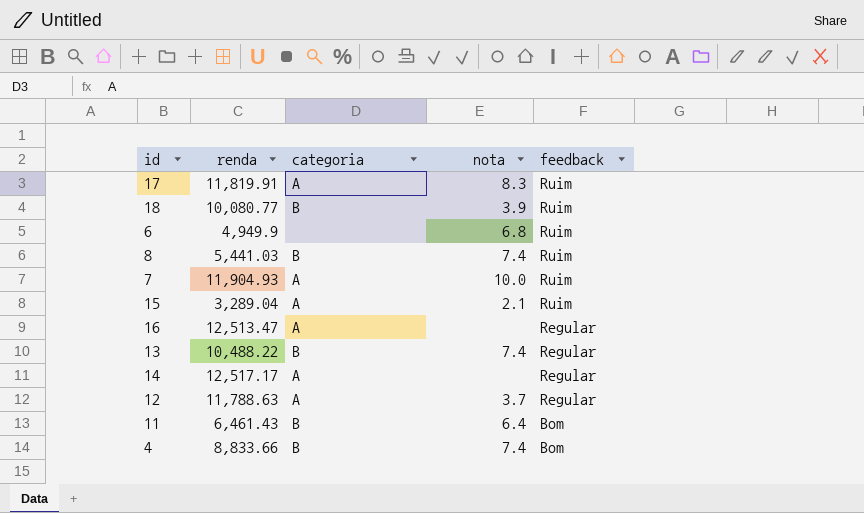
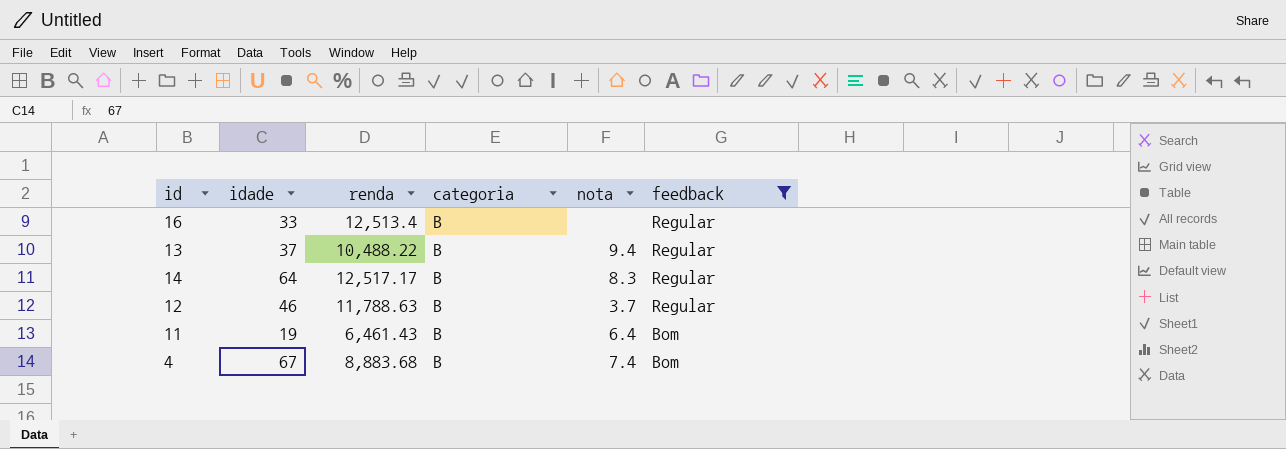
filter: none -> feedback != Ruim
column idade | position: none -> 2
16 | renda: 12,513.47 -> 12,513.4
16 | categoria: A -> B
13 | nota: 7.4 -> 9.4
14 | categoria: A -> B
14 | nota: none -> 8.3
12 | categoria: A -> B
4 | renda: 8,833.66 -> 8,883.68

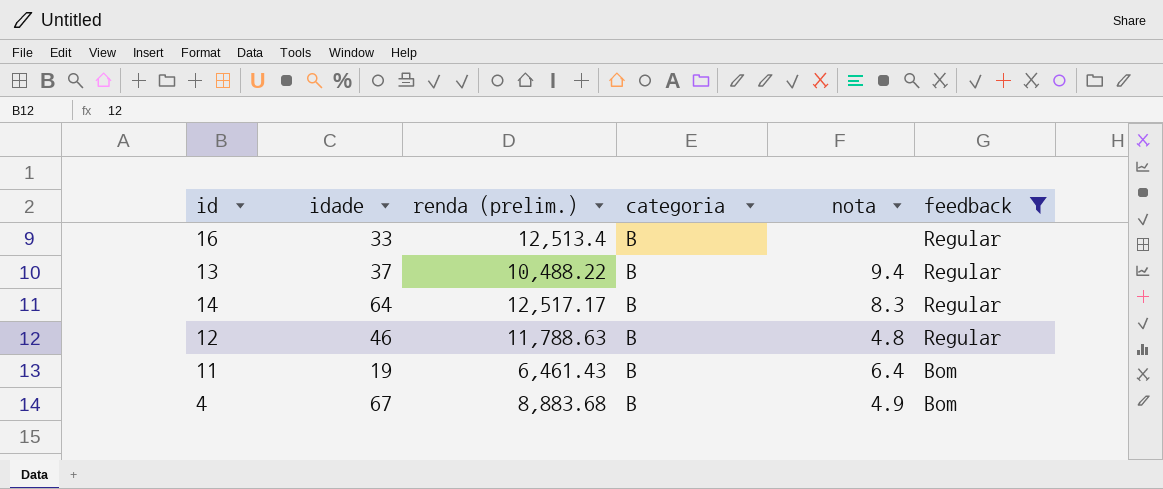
column name: renda -> renda (prelim.)
12 | nota: 3.7 -> 4.8
4 | nota: 7.4 -> 4.9

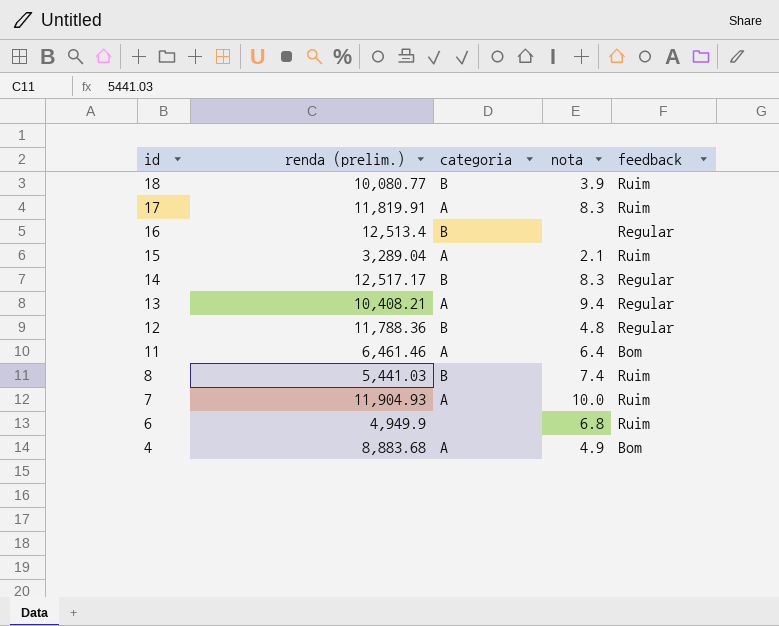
filter: feedback != Ruim -> none
row order: feedback descending -> id descending
column idade | position: 2 -> none
13 | renda (prelim.): 10,488.22 -> 10,408.21
13 | categoria: B -> A
12 | renda (prelim.): 11,788.63 -> 11,788.36
11 | renda (prelim.): 6,461.43 -> 6,461.46
11 | categoria: B -> A
4 | categoria: B -> A

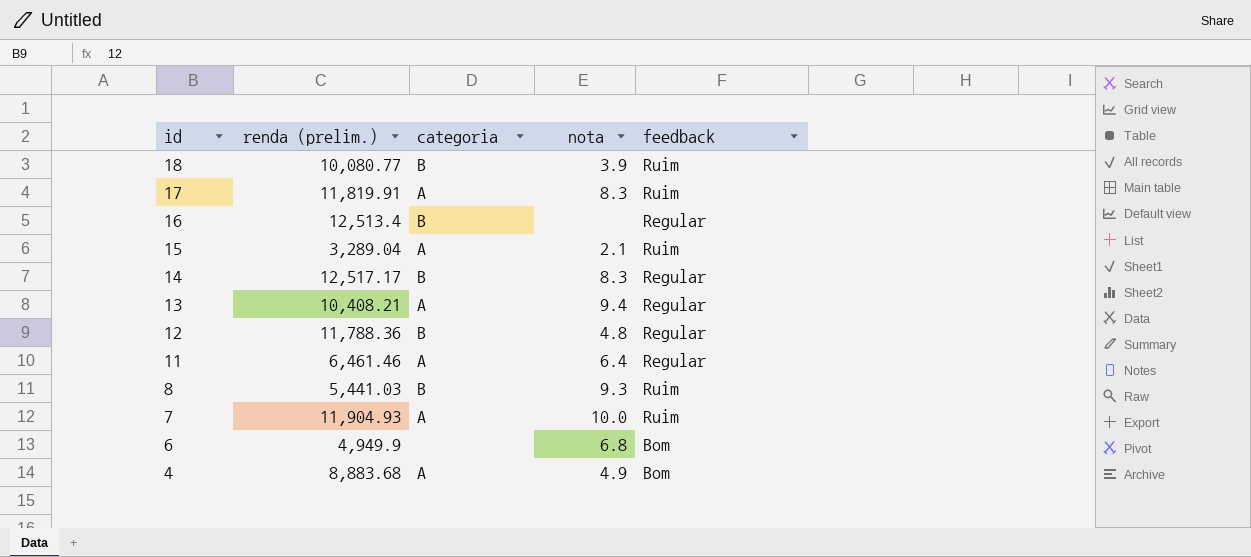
11 | feedback: Bom -> Regular
8 | nota: 7.4 -> 9.3
6 | feedback: Ruim -> Bom

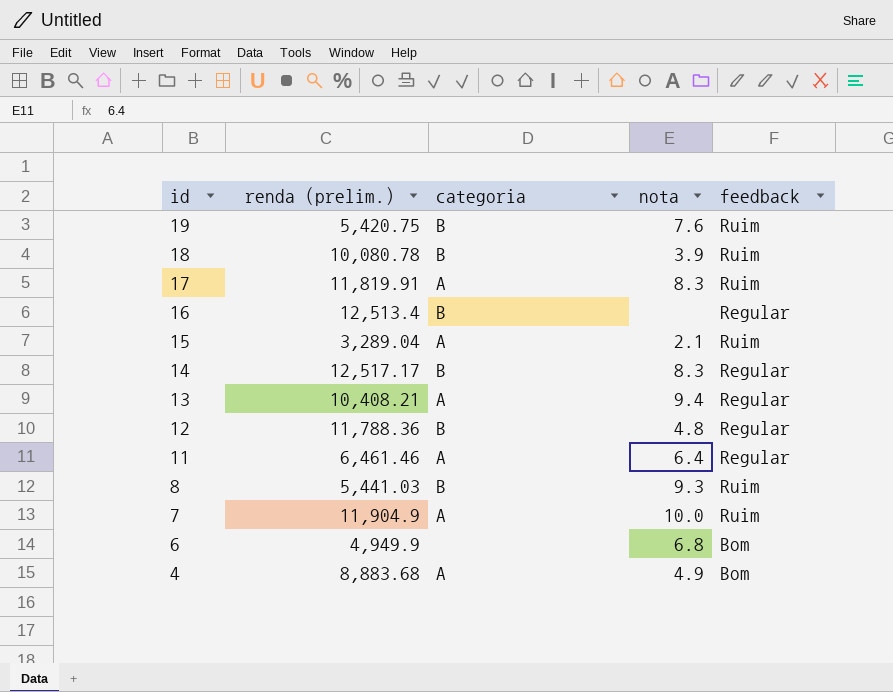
row 19: none -> 5,420.75 | B | 7.6 | Ruim
18 | renda (prelim.): 10,080.77 -> 10,080.78
7 | renda (prelim.): 11,904.93 -> 11,904.9

